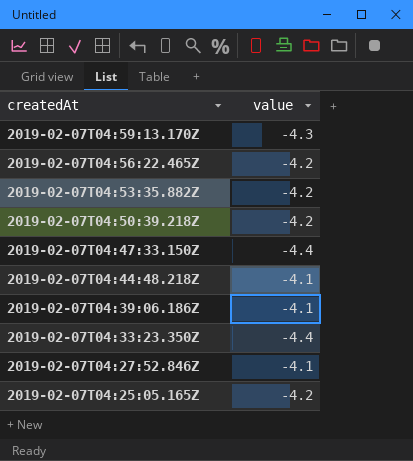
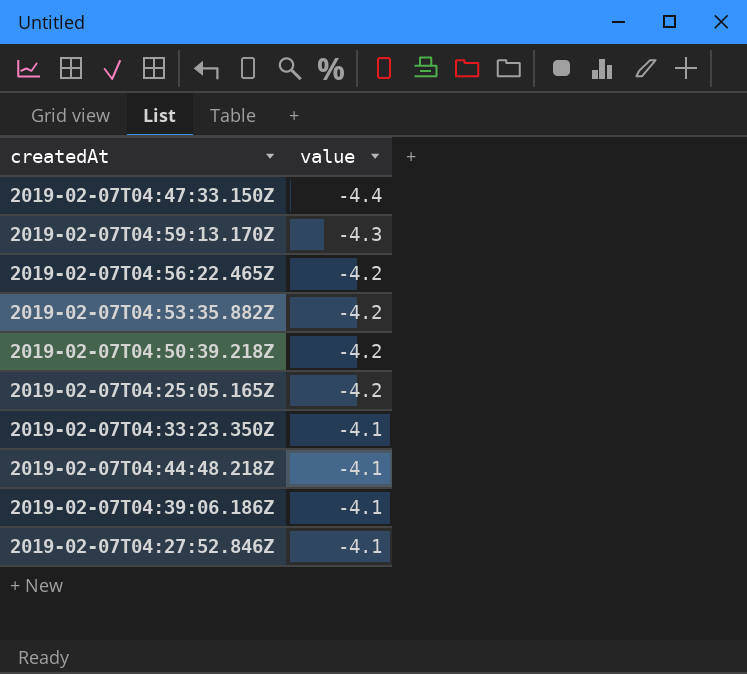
row order: createdAt descending -> value ascending
2019-02-07T04:33:23.350Z | value: -4.4 -> -4.1

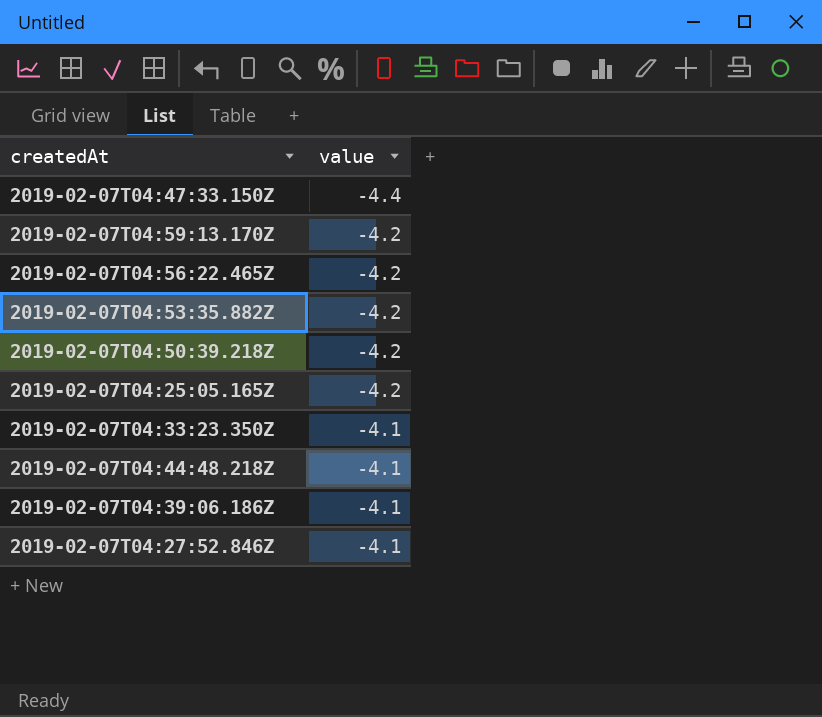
2019-02-07T04:59:13.170Z | value: -4.3 -> -4.2

